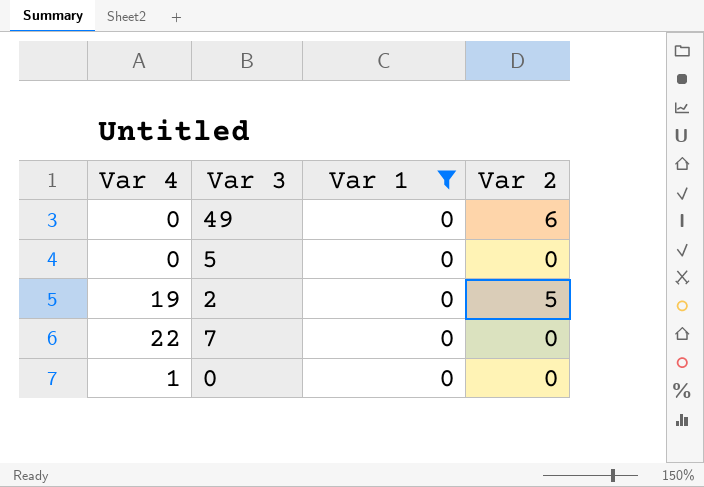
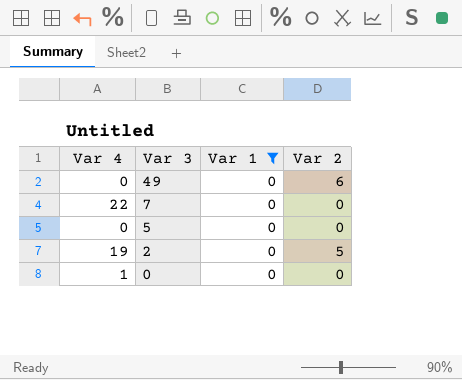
row order: none -> Var 3 descending

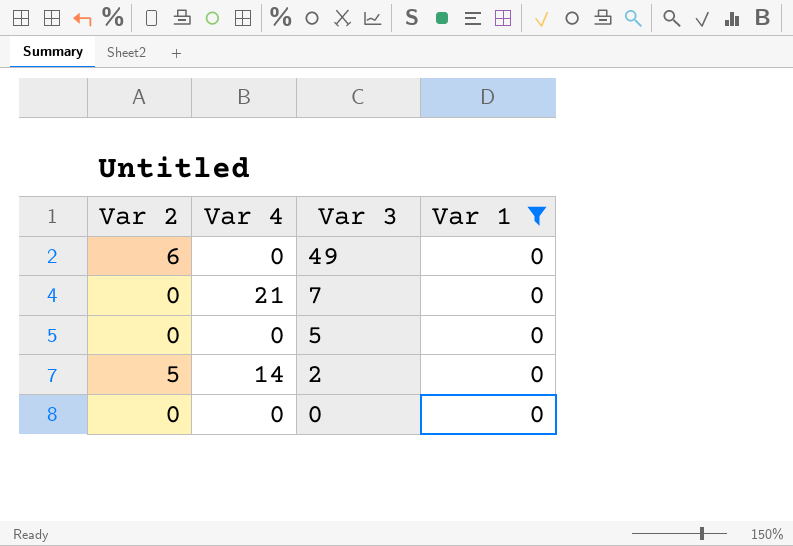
column Var 2 | position: 4 -> 1
7 | Var 4: 22 -> 21
2 | Var 4: 19 -> 14
0 | Var 4: 1 -> 0

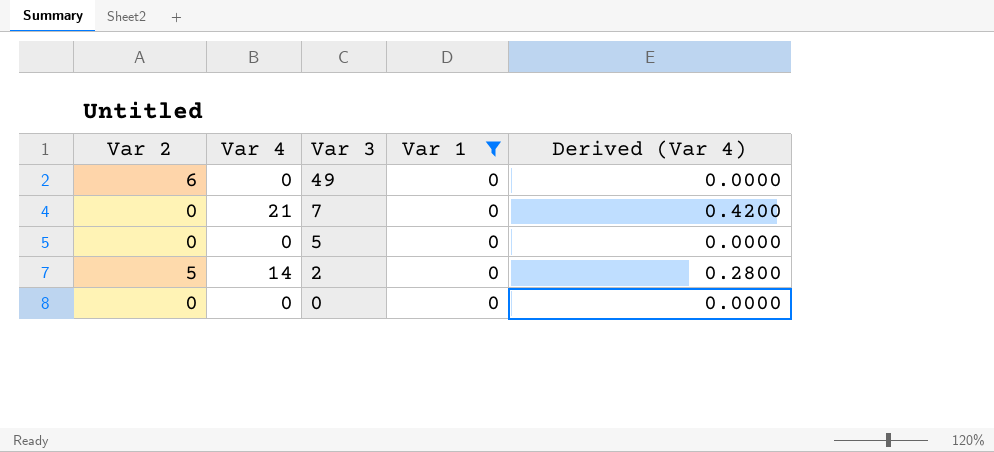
column Derived (Var 4) | formula: none -> [Var 4] * 0.02

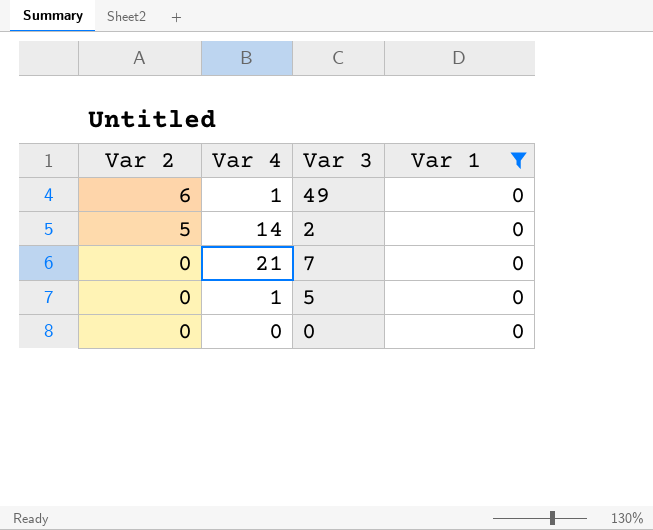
row order: Var 3 descending -> Var 2 descending
column Derived (Var 4) | formula: [Var 4] * 0.02 -> none
49 | Var 4: 0 -> 1
5 | Var 4: 0 -> 1

